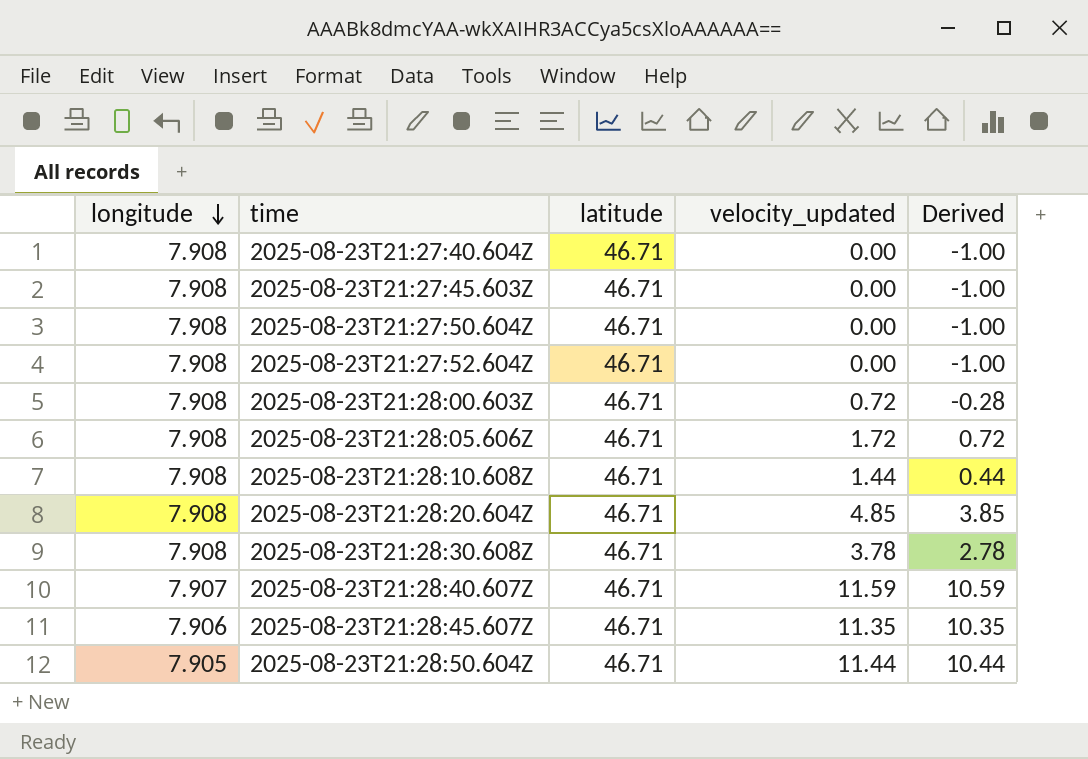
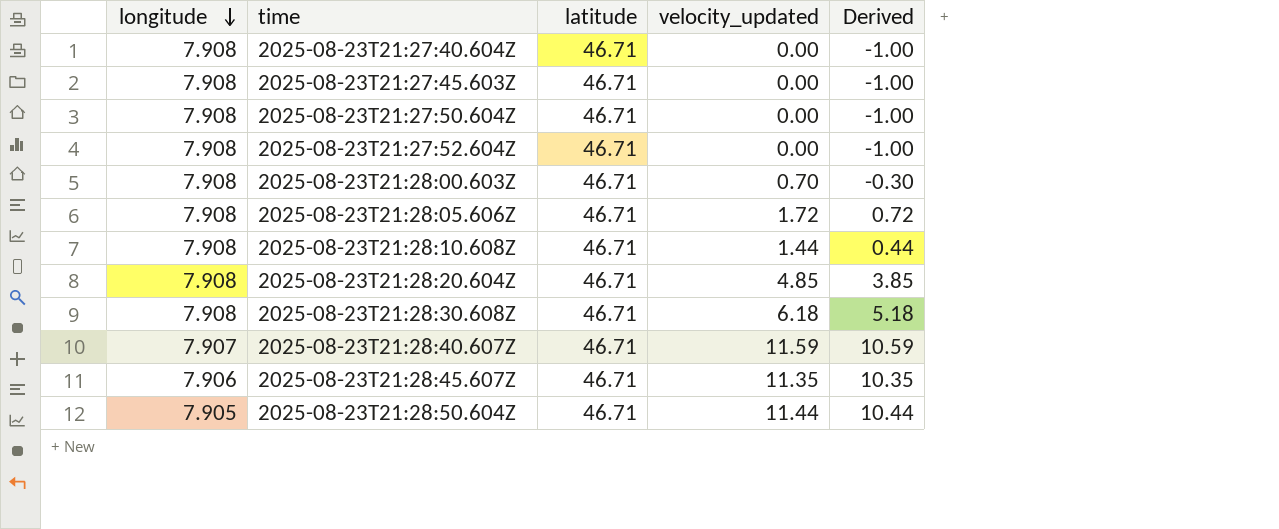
2025-08-23T21:28:00.603Z | velocity_updated: 0.72 -> 0.70
2025-08-23T21:28:00.603Z | Derived: -0.28 -> -0.30
2025-08-23T21:28:30.608Z | velocity_updated: 3.78 -> 6.18
2025-08-23T21:28:30.608Z | Derived: 2.78 -> 5.18

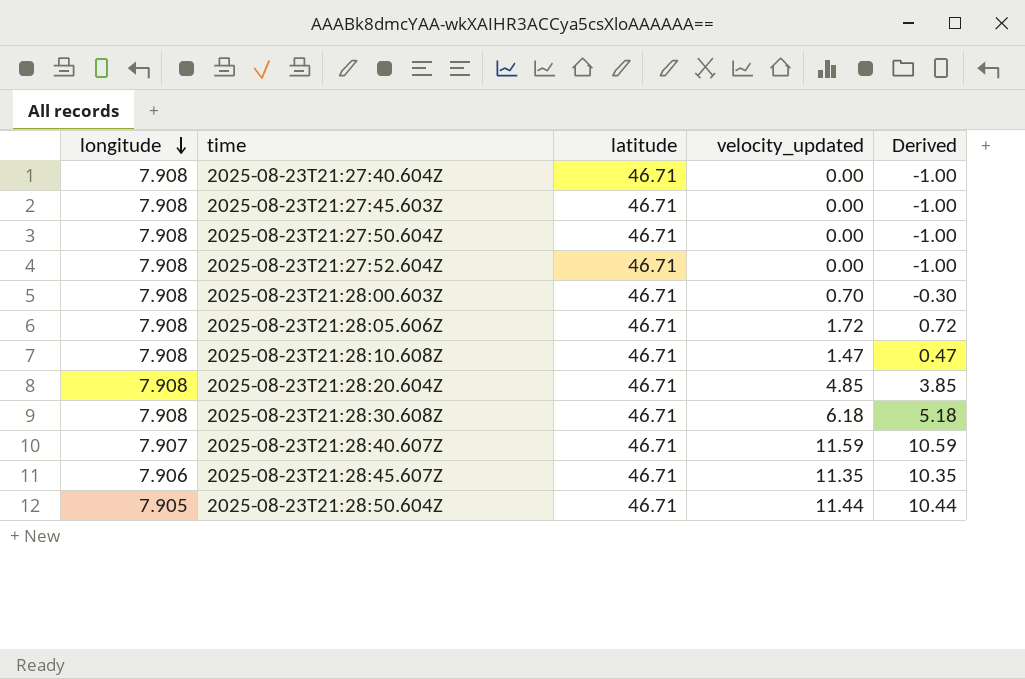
2025-08-23T21:28:10.608Z | velocity_updated: 1.44 -> 1.47
2025-08-23T21:28:10.608Z | Derived: 0.44 -> 0.47

